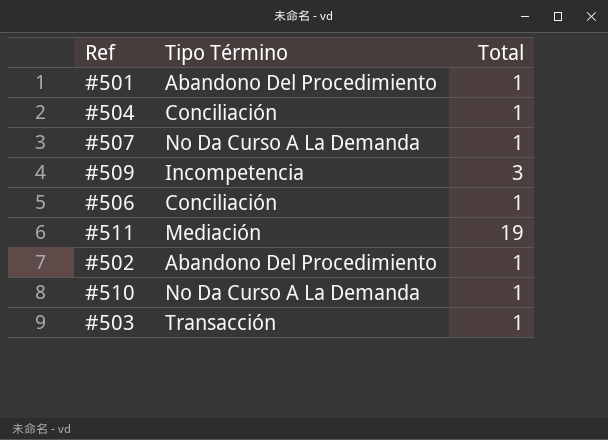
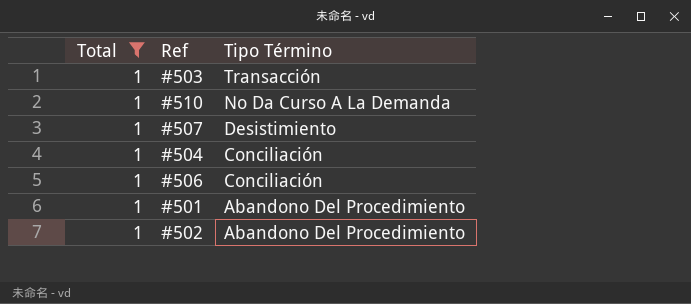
filter: none -> Total = 1
row order: none -> Tipo Término descending
column Total | position: 3 -> 1
#507 | Tipo Término: No Da Curso A La Demanda -> Desistimiento

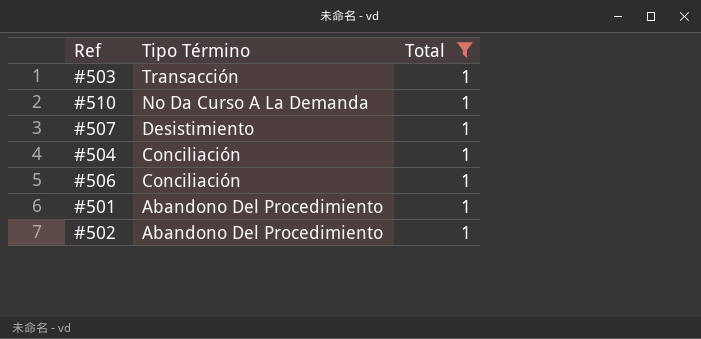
column Total | position: 1 -> 3

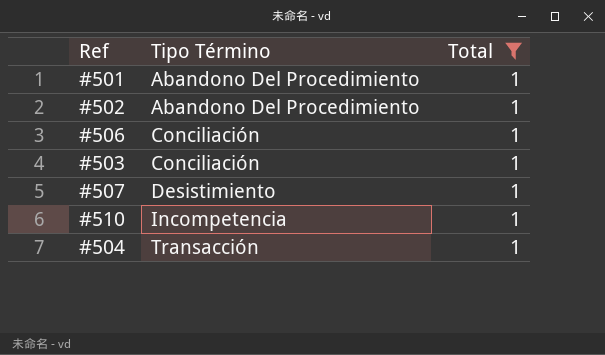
row order: Tipo Término descending -> Tipo Término ascending
#503 | Tipo Término: Transacción -> Conciliación
#510 | Tipo Término: No Da Curso A La Demanda -> Incompetencia
#504 | Tipo Término: Conciliación -> Transacción

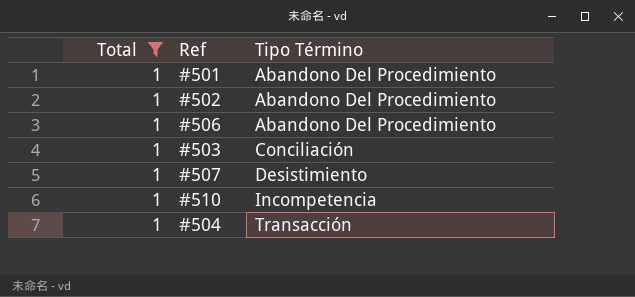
column Total | position: 3 -> 1
#506 | Tipo Término: Conciliación -> Abandono Del Procedimiento

